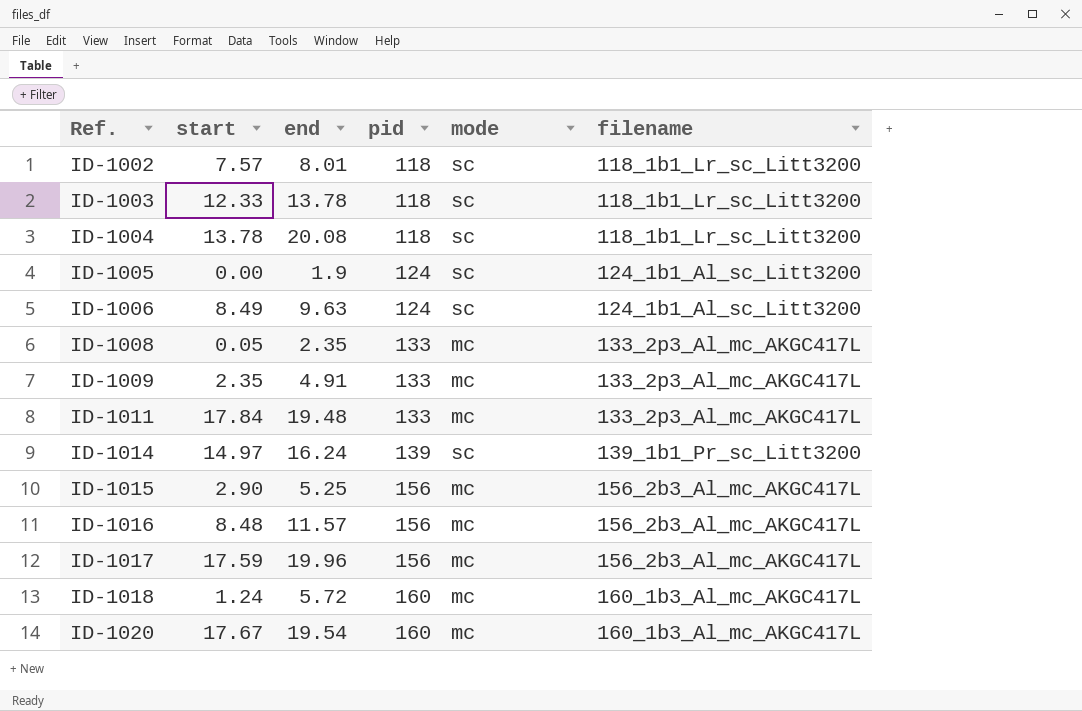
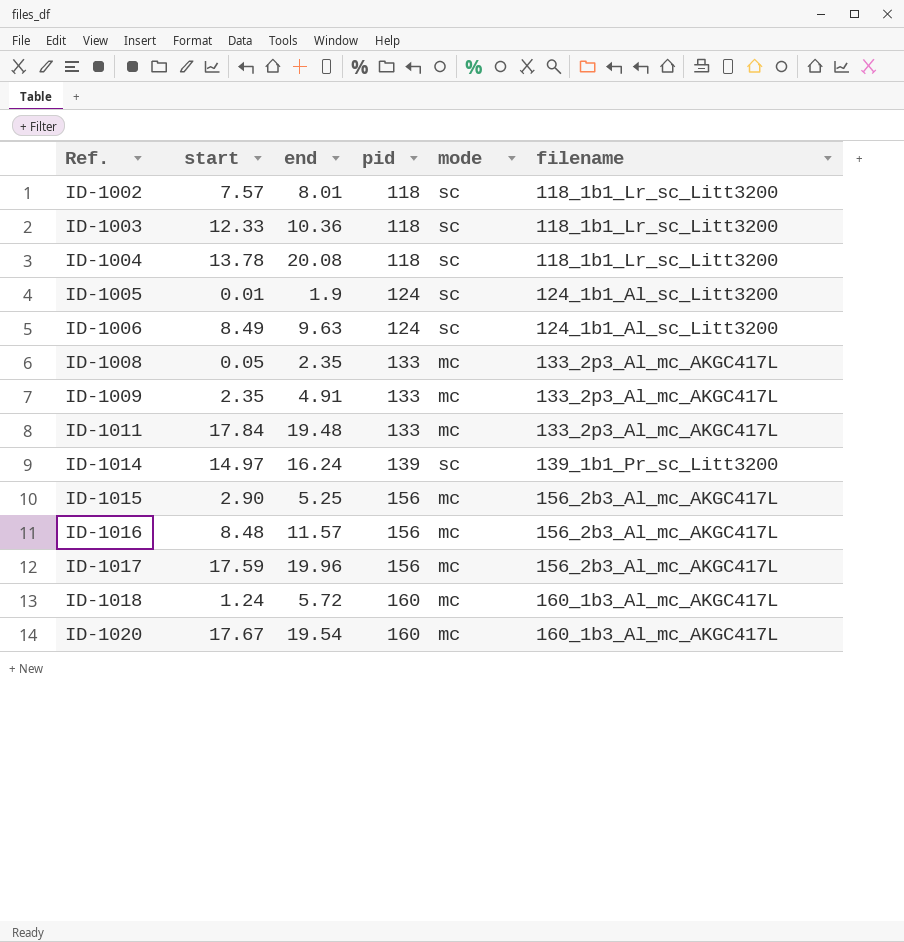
ID-1003 | end: 13.78 -> 10.36
ID-1005 | start: 0.00 -> 0.01

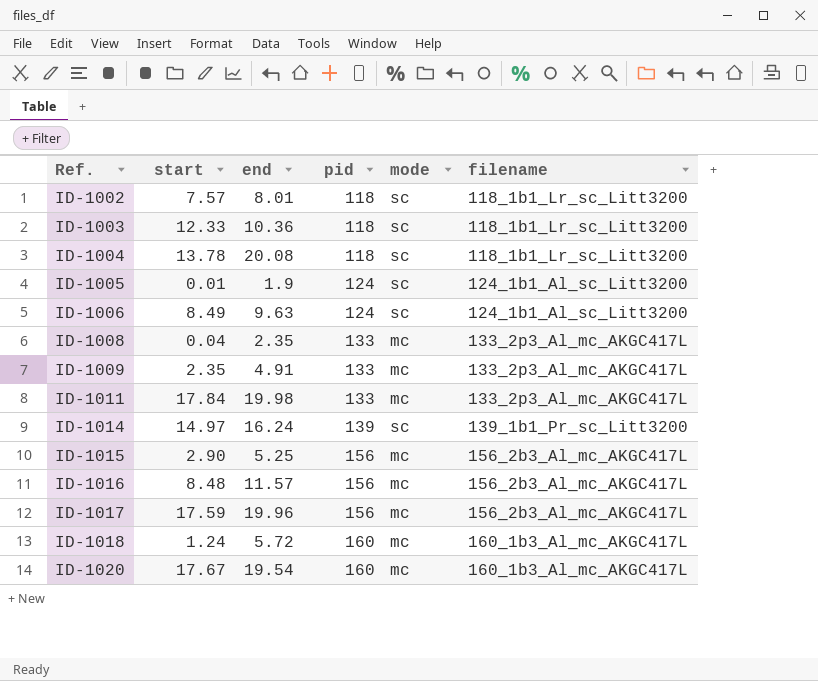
ID-1008 | start: 0.05 -> 0.04
ID-1011 | end: 19.48 -> 19.98

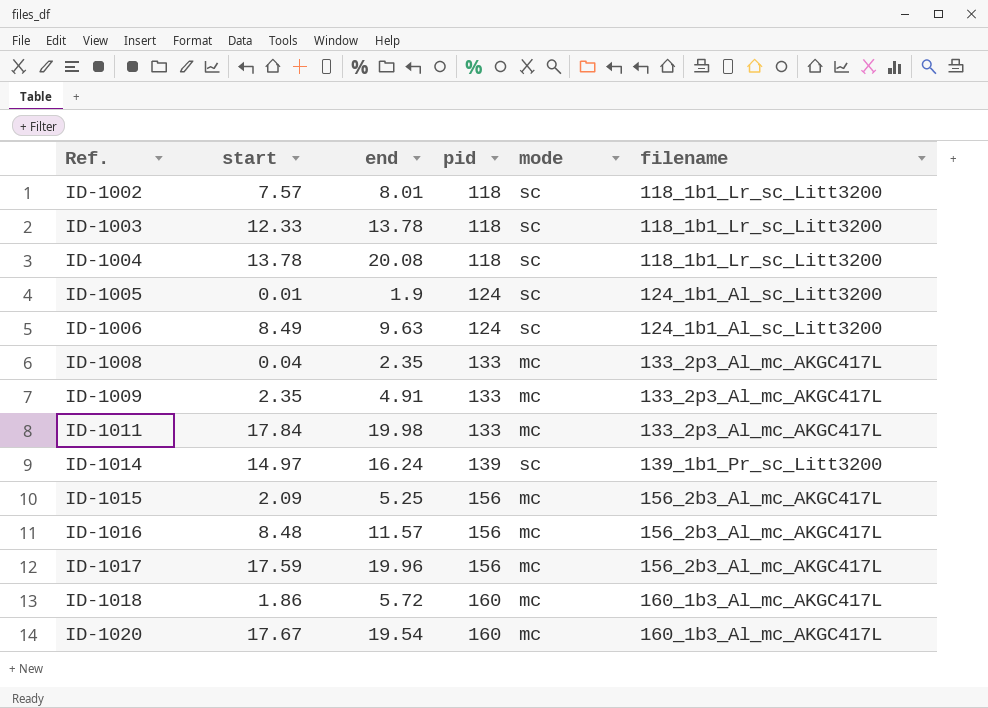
ID-1003 | end: 10.36 -> 13.78
ID-1015 | start: 2.90 -> 2.09
ID-1018 | start: 1.24 -> 1.86

